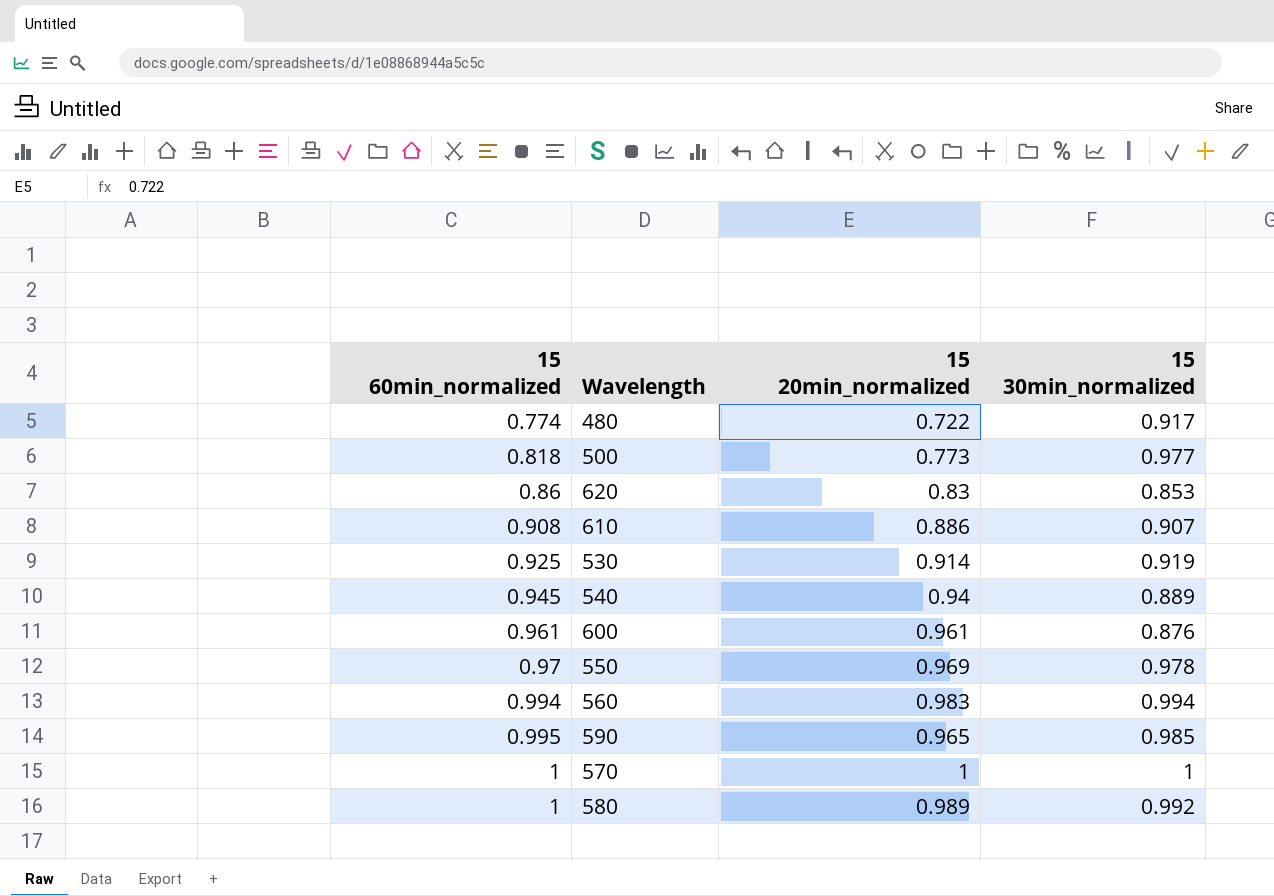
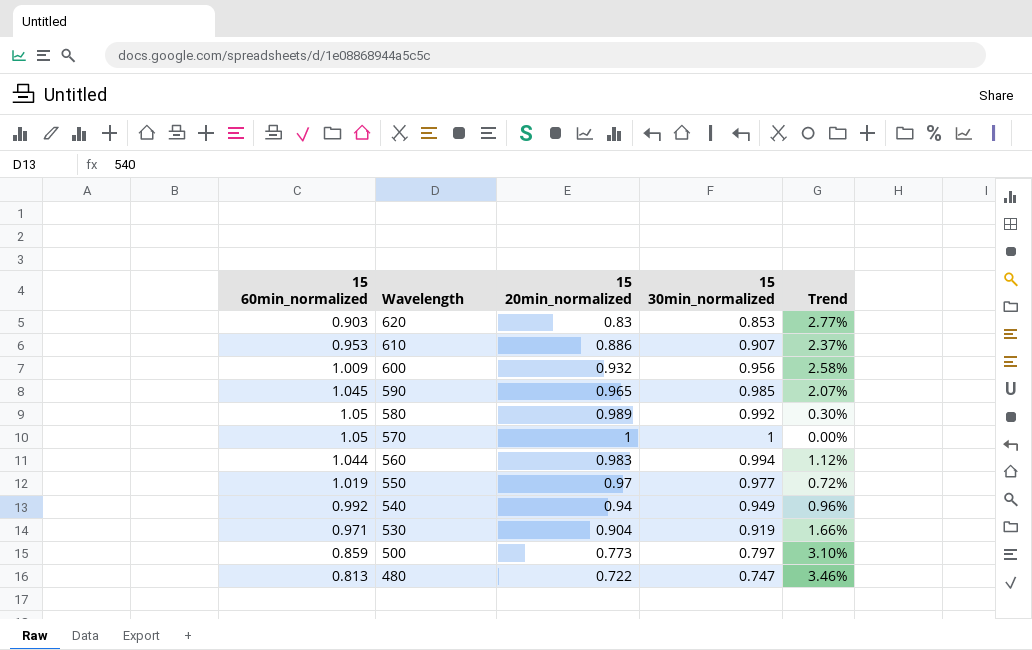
row order: 15 60min_normalized ascending -> Wavelength descending
column Trend | formula: none -> ([15 30min_normalized] - [15 20min_normalized]) / [15 20min_normalized]
620 | 15 60min_normalized: 0.86 -> 0.903
610 | 15 60min_normalized: 0.908 -> 0.953
600 | 15 60min_normalized: 0.961 -> 1.009
600 | 15 20min_normalized: 0.961 -> 0.932
600 | 15 30min_normalized: 0.876 -> 0.956
590 | 15 60min_normalized: 0.995 -> 1.045
580 | 15 60min_normalized: 1 -> 1.05
570 | 15 60min_normalized: 1 -> 1.05
560 | 15 60min_normalized: 0.994 -> 1.044
550 | 15 60min_normalized: 0.97 -> 1.019
550 | 15 20min_normalized: 0.969 -> 0.97
550 | 15 30min_normalized: 0.978 -> 0.977
540 | 15 60min_normalized: 0.945 -> 0.992
540 | 15 30min_normalized: 0.889 -> 0.949
530 | 15 60min_normalized: 0.925 -> 0.971
530 | 15 20min_normalized: 0.914 -> 0.904
500 | 15 60min_normalized: 0.818 -> 0.859
500 | 15 30min_normalized: 0.977 -> 0.797
480 | 15 60min_normalized: 0.774 -> 0.813
480 | 15 30min_normalized: 0.917 -> 0.747

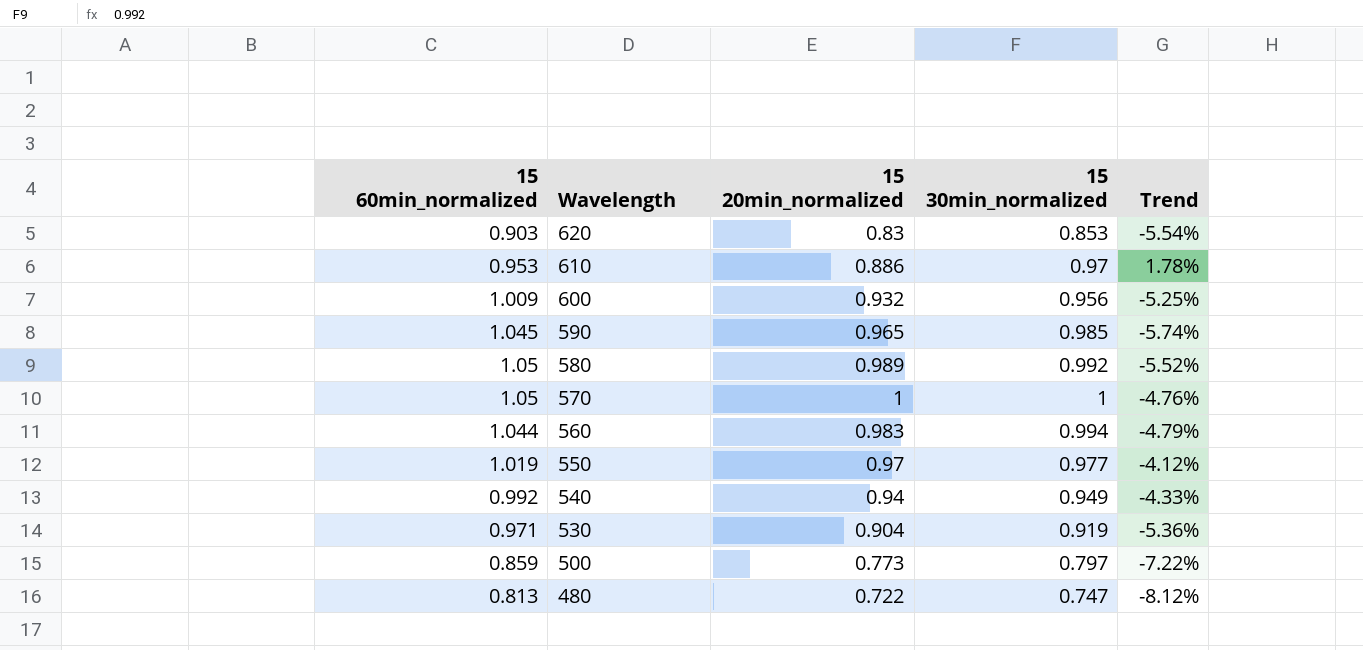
column Trend | formula: ([15 30min_normalized] - [15 20min_normalized]) / [15 20min_normalized] -> ([15 30min_normalized] - [15 60min_normalized]) / [15 60min_normalized]
610 | 15 30min_normalized: 0.907 -> 0.97

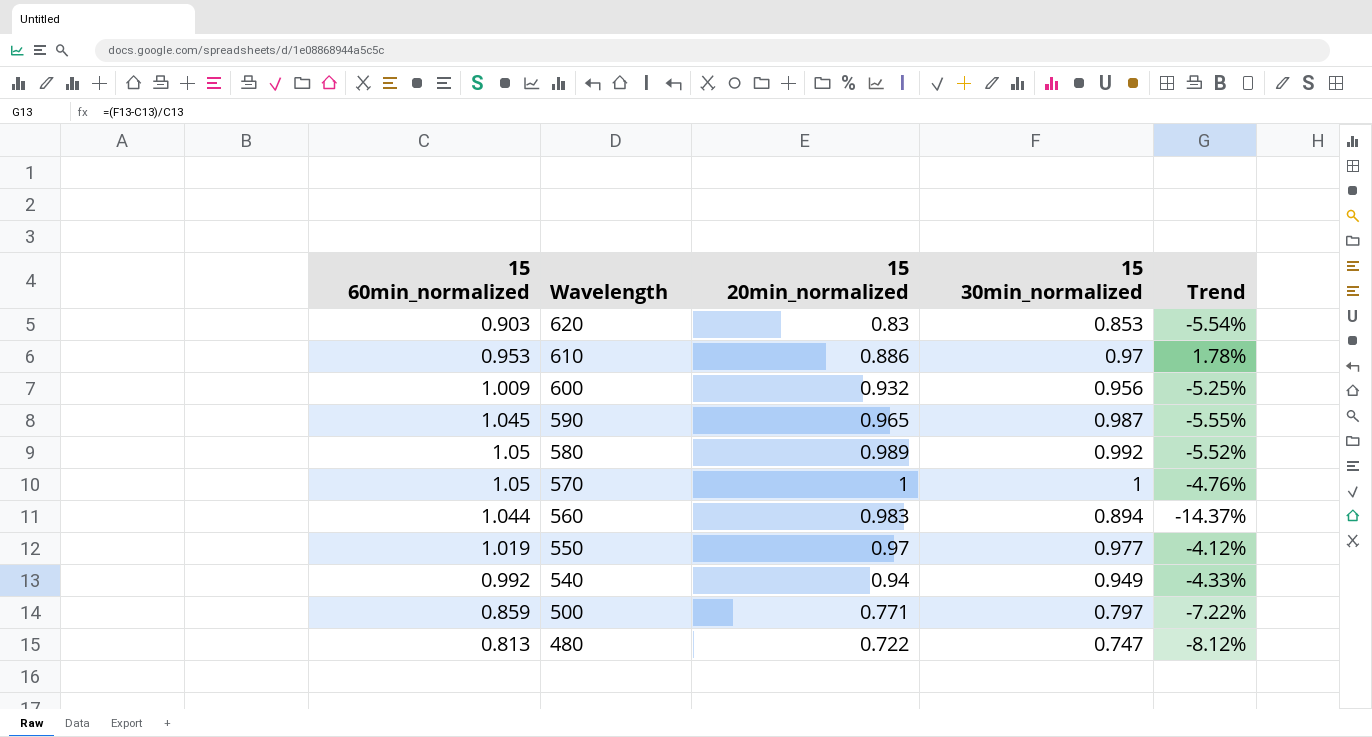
row 530: 0.971 | 0.904 | 0.919 | -5.36% -> none
590 | 15 30min_normalized: 0.985 -> 0.987
590 | Trend: -5.74% -> -5.55%
560 | 15 30min_normalized: 0.994 -> 0.894
560 | Trend: -4.79% -> -14.37%
500 | 15 20min_normalized: 0.773 -> 0.771

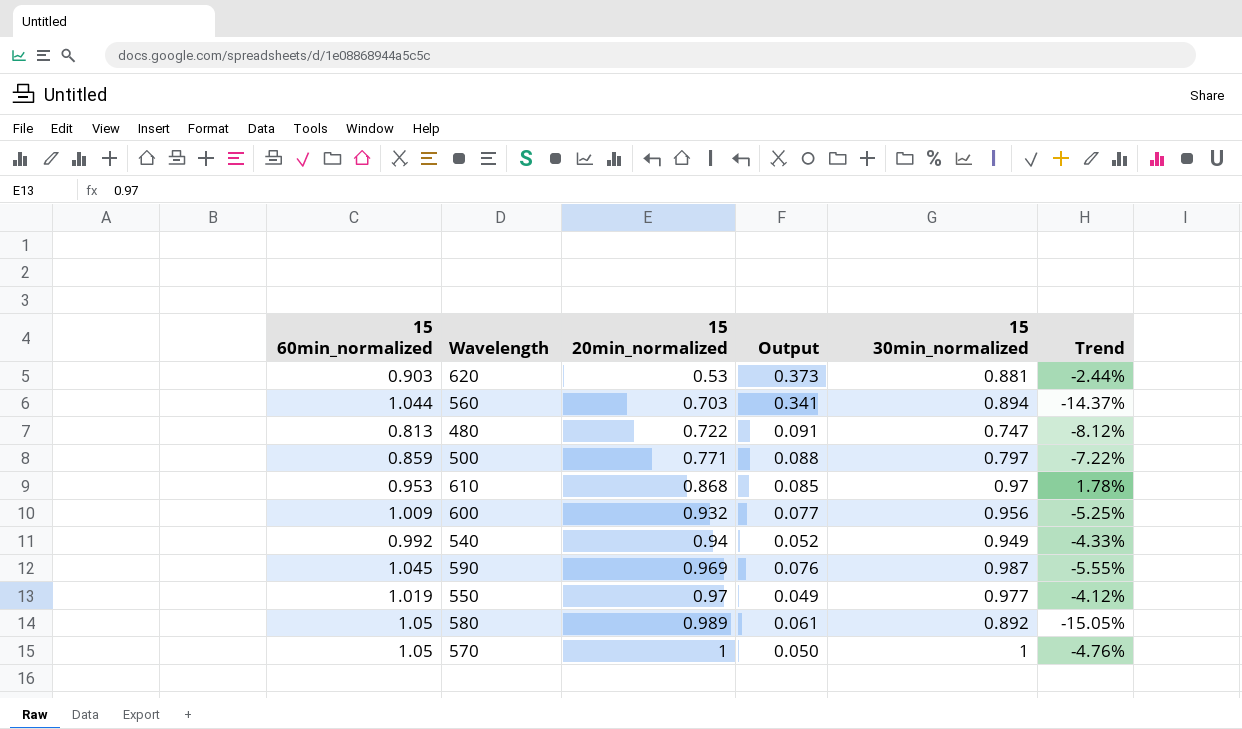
row order: Wavelength descending -> 15 20min_normalized ascending
column Output | formula: none -> [15 60min_normalized] - [15 20min_normalized]
620 | 15 20min_normalized: 0.83 -> 0.53
620 | 15 30min_normalized: 0.853 -> 0.881
620 | Trend: -5.54% -> -2.44%
560 | 15 20min_normalized: 0.983 -> 0.703
610 | 15 20min_normalized: 0.886 -> 0.868
590 | 15 20min_normalized: 0.965 -> 0.969
580 | 15 30min_normalized: 0.992 -> 0.892
580 | Trend: -5.52% -> -15.05%

